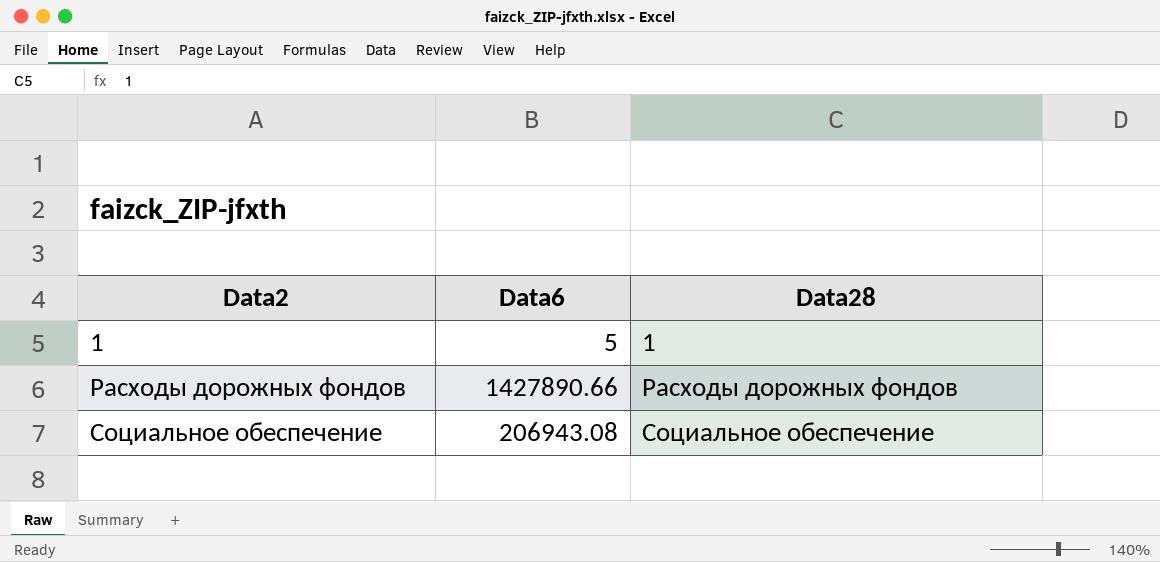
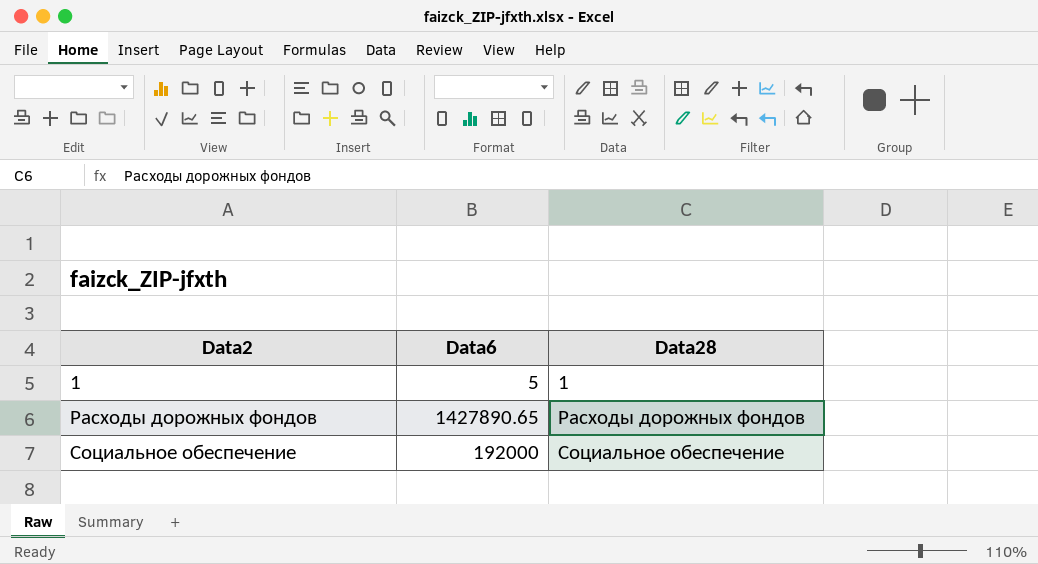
Расходы дорожных фондов | Data6: 1427890.66 -> 1427890.65
Социальное обеспечение | Data6: 206943.08 -> 192000

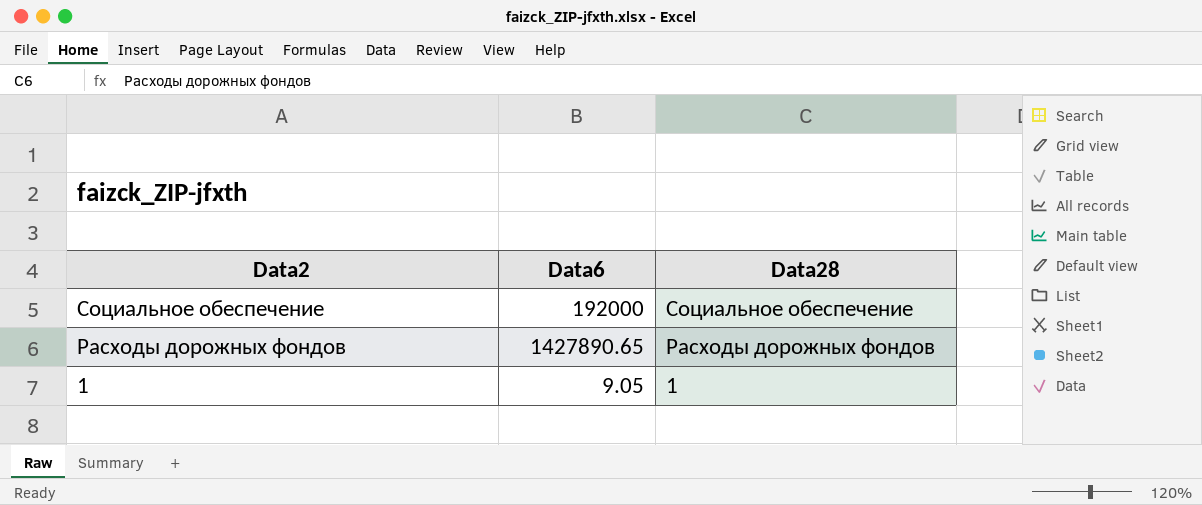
row order: Data2 ascending -> Data2 descending
1 | Data6: 5 -> 9.05

